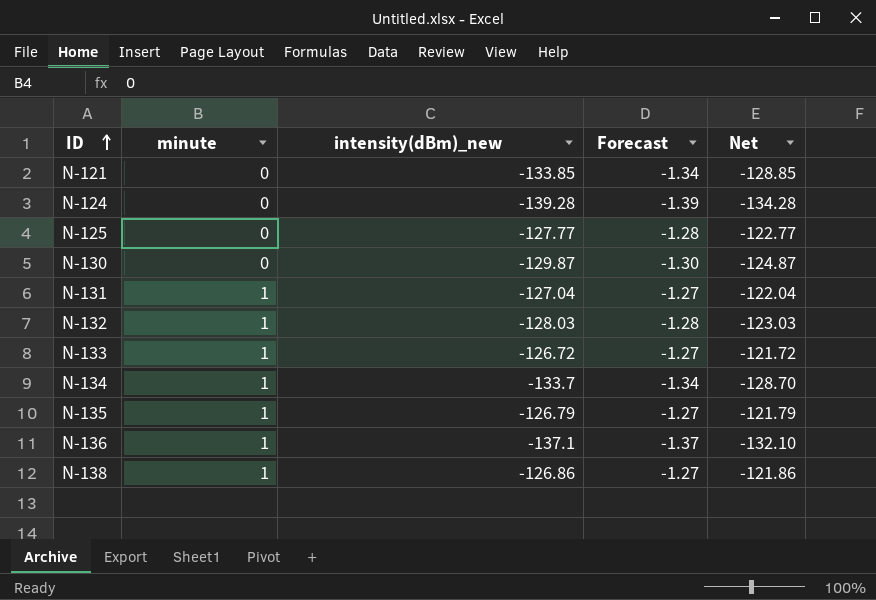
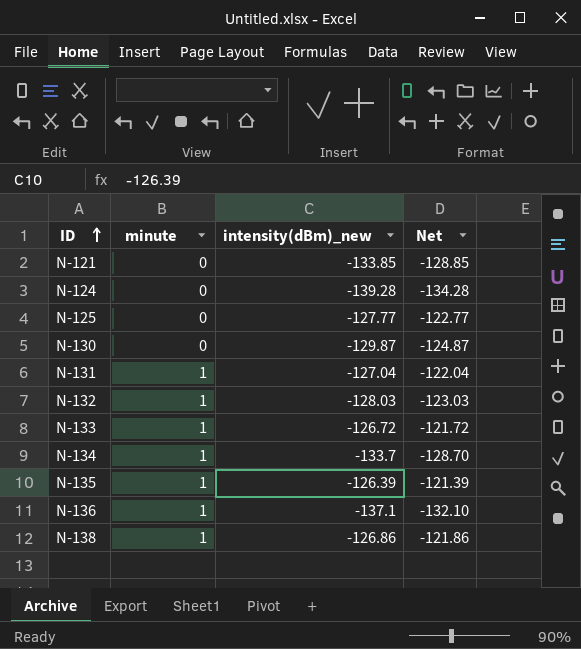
column Forecast | formula: [intensity(dBm)_new] * 0.01 -> none
N-135 | intensity(dBm)_new: -126.79 -> -126.39
N-135 | Net: -121.79 -> -121.39

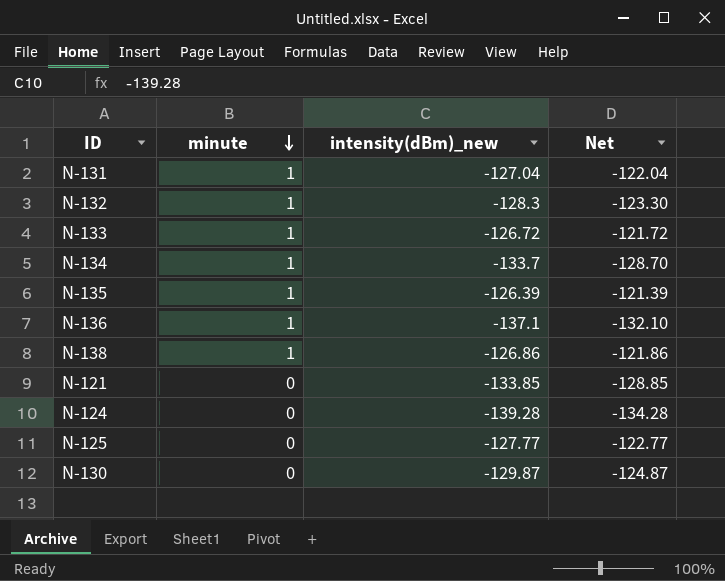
row order: ID ascending -> minute descending
N-132 | intensity(dBm)_new: -128.03 -> -128.3
N-132 | Net: -123.03 -> -123.30

